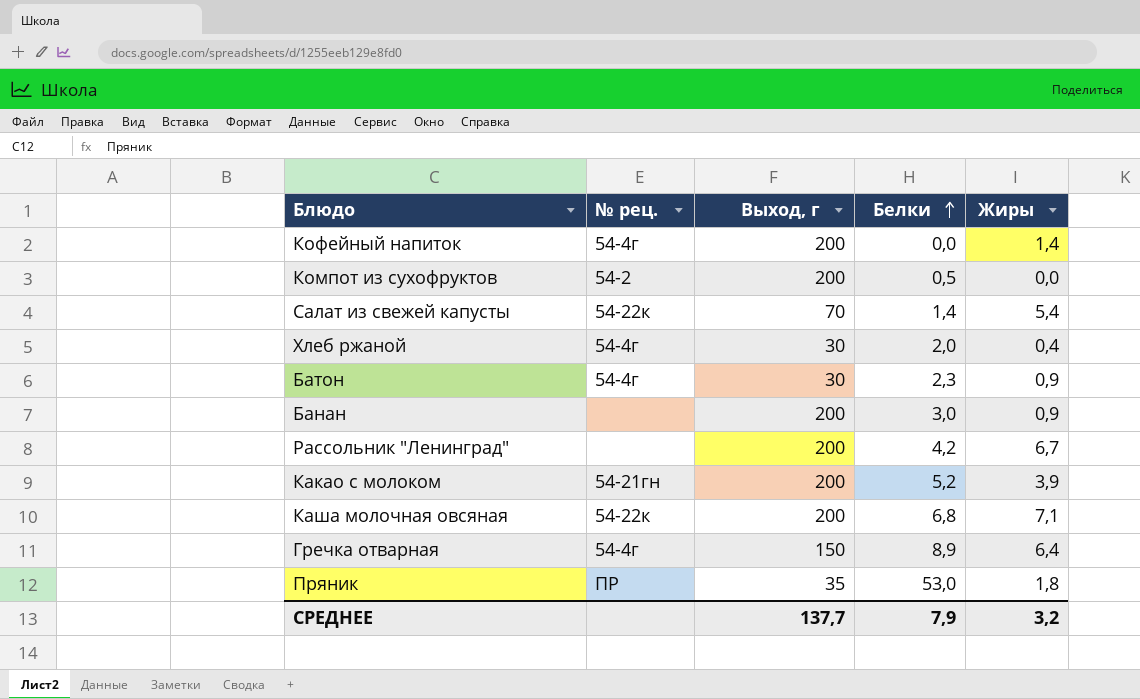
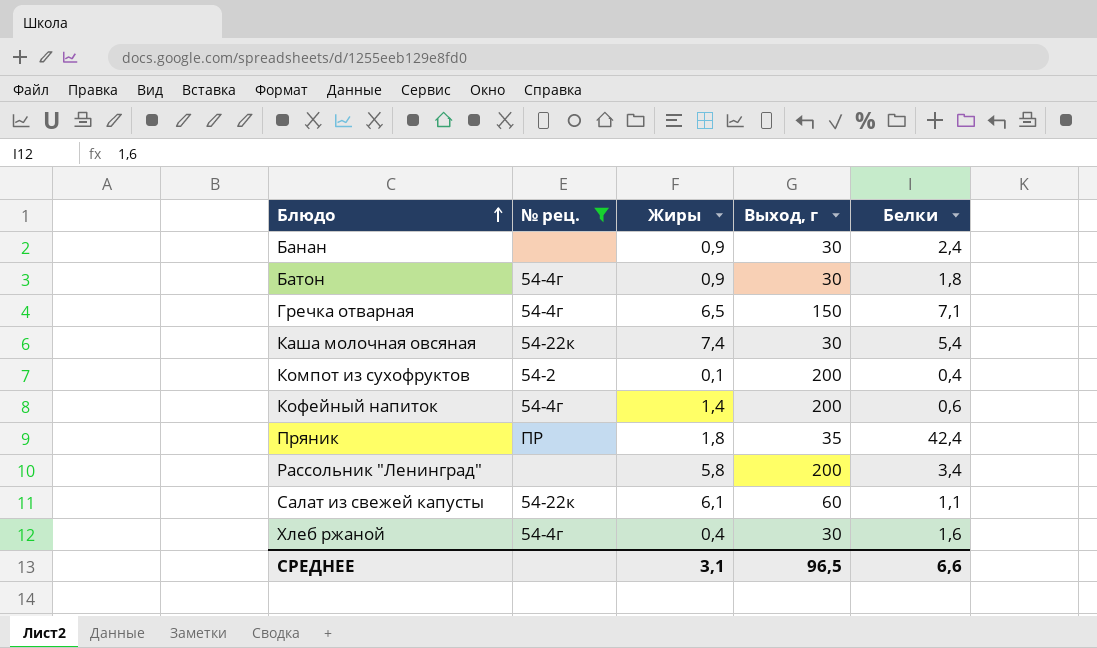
filter: none -> № рец. != 54-21гн
row order: Белки ascending -> Блюдо ascending
column Жиры | position: 5 -> 3
Банан | Выход, г: 200 -> 30
Банан | Белки: 3,0 -> 2,4
Батон | Белки: 2,3 -> 1,8
Гречка отварная | Жиры: 6,4 -> 6,5
Гречка отварная | Белки: 8,9 -> 7,1
Каша молочная овсяная | Жиры: 7,1 -> 7,4
Каша молочная овсяная | Выход, г: 200 -> 30
Каша молочная овсяная | Белки: 6,8 -> 5,4
Компот из сухофруктов | Жиры: 0,0 -> 0,1
Компот из сухофруктов | Белки: 0,5 -> 0,4
Кофейный напиток | Белки: 0,0 -> 0,6
Пряник | Белки: 53,0 -> 42,4
Рассольник "Ленинград" | Жиры: 6,7 -> 5,8
Рассольник "Ленинград" | Белки: 4,2 -> 3,4
Салат из свежей капусты | Жиры: 5,4 -> 6,1
Салат из свежей капусты | Выход, г: 70 -> 60
Салат из свежей капусты | Белки: 1,4 -> 1,1
Хлеб ржаной | Белки: 2,0 -> 1,6
СРЕДНЕЕ | Жиры: 3,2 -> 3,1
СРЕДНЕЕ | Выход, г: 137,7 -> 96,5
СРЕДНЕЕ | Белки: 7,9 -> 6,6

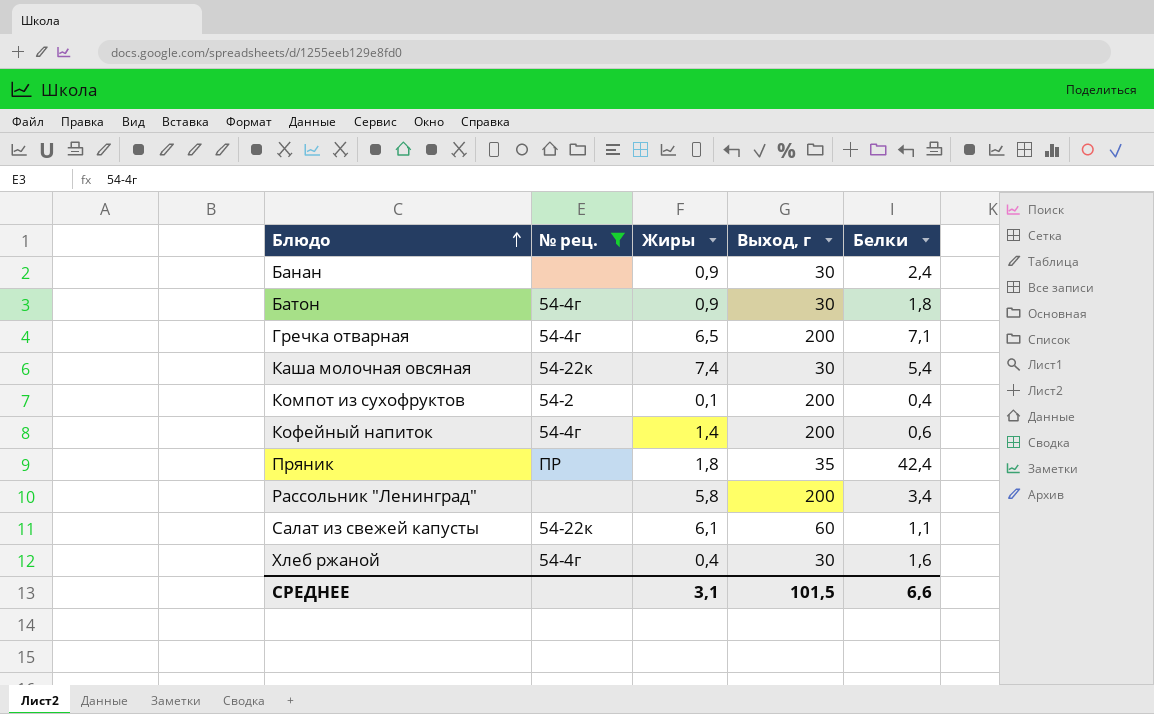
Гречка отварная | Выход, г: 150 -> 200
СРЕДНЕЕ | Выход, г: 96,5 -> 101,5

